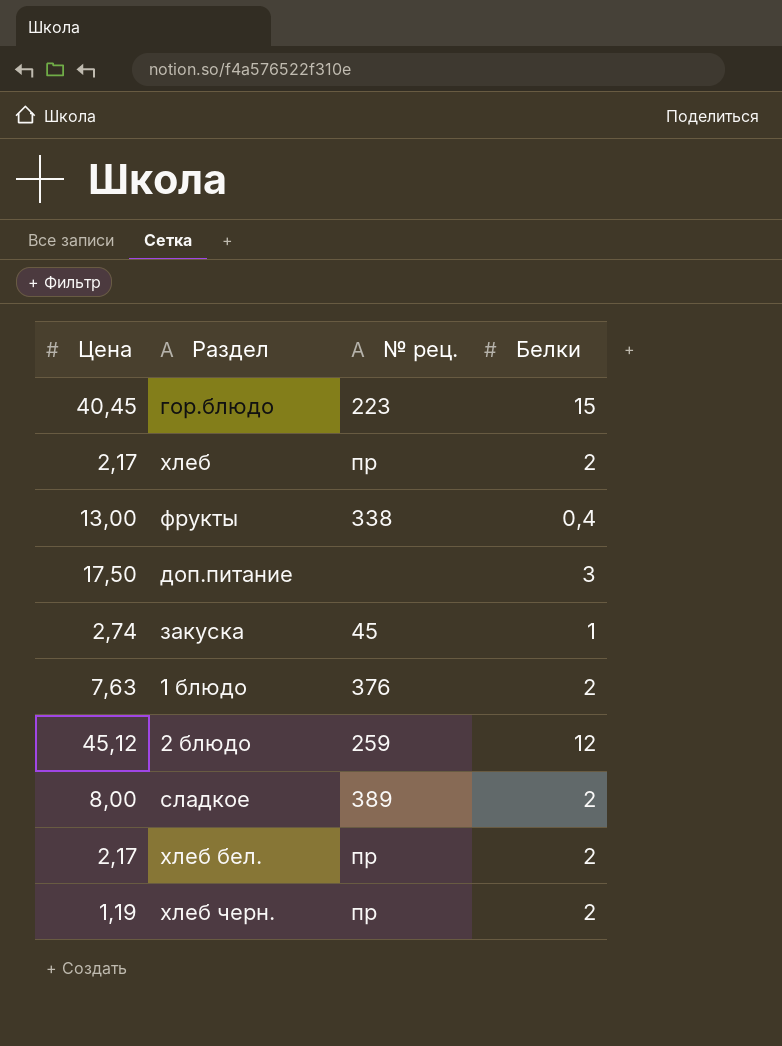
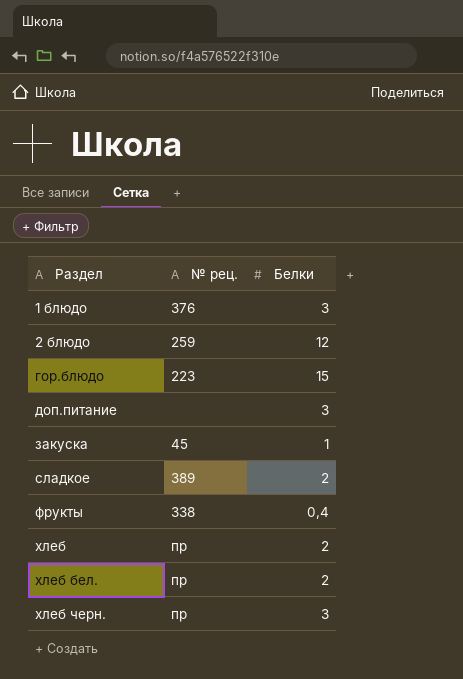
row order: none -> Раздел ascending
column Цена | position: 1 -> none
1 блюдо | Белки: 2 -> 3
хлеб черн. | Белки: 2 -> 3

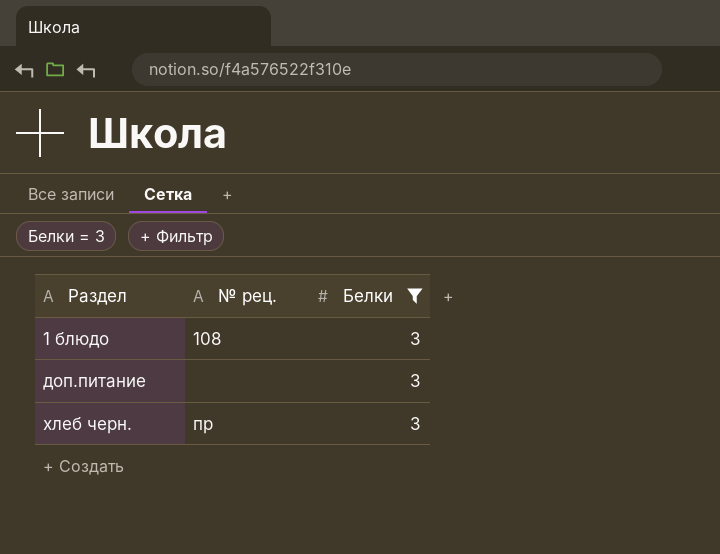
filter: none -> Белки = 3
1 блюдо | № рец.: 376 -> 108

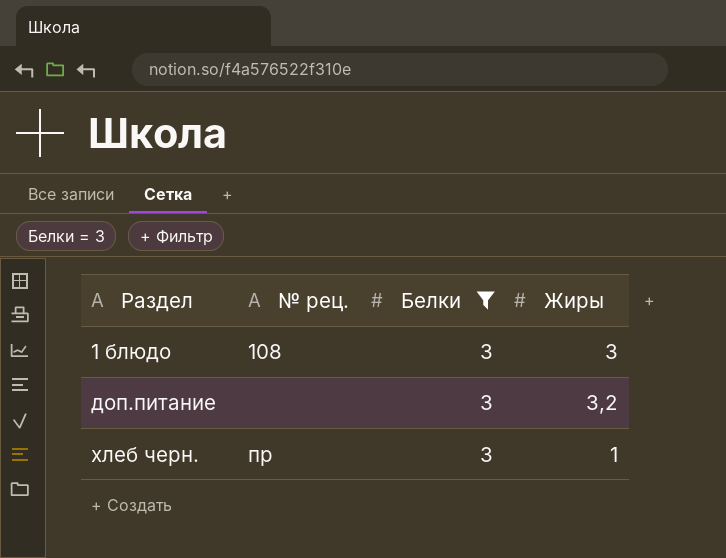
column Жиры | position: none -> 4

